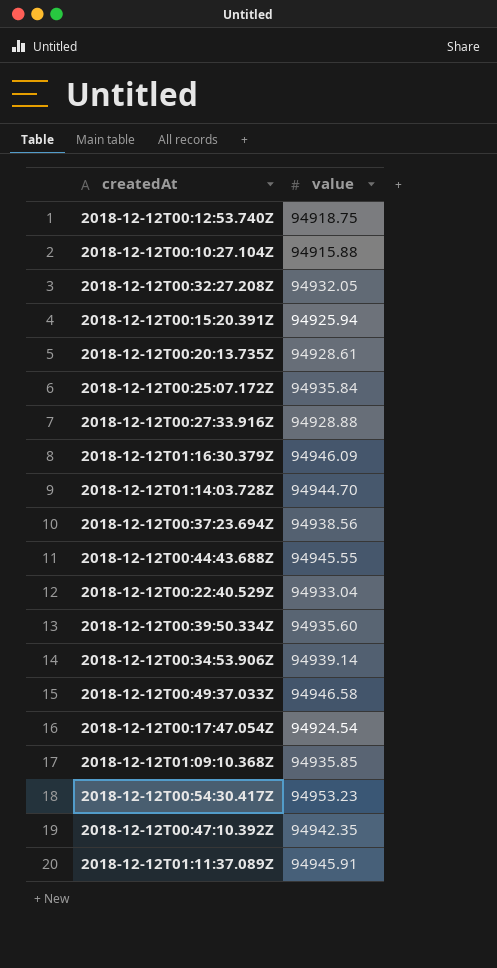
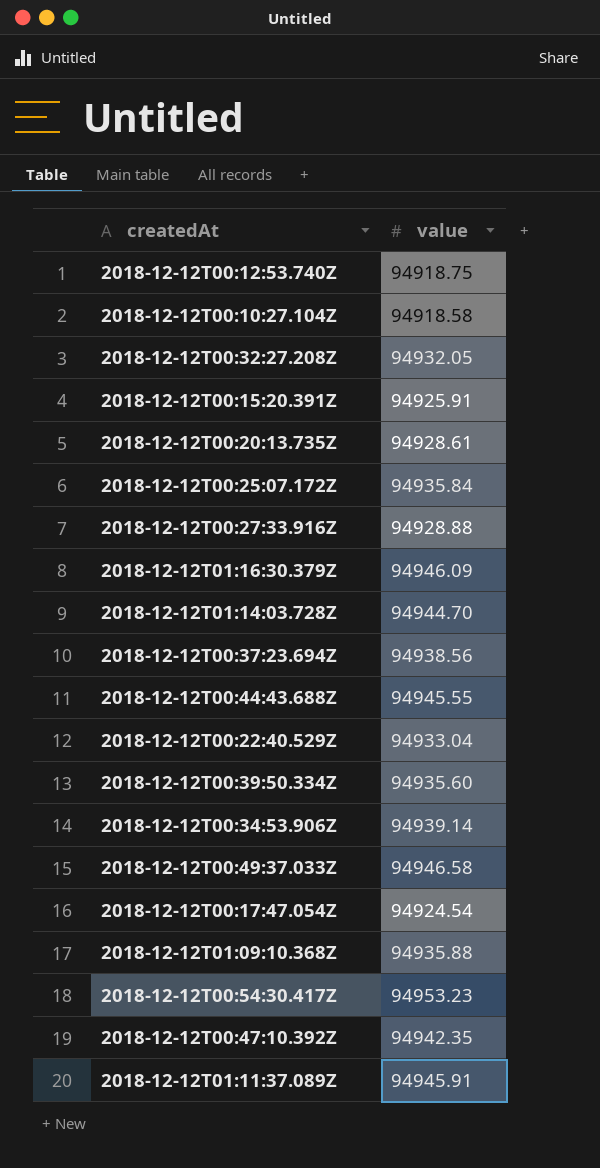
2018-12-12T00:10:27.104Z | value: 94915.88 -> 94918.58
2018-12-12T00:15:20.391Z | value: 94925.94 -> 94925.91
2018-12-12T01:09:10.368Z | value: 94935.85 -> 94935.88

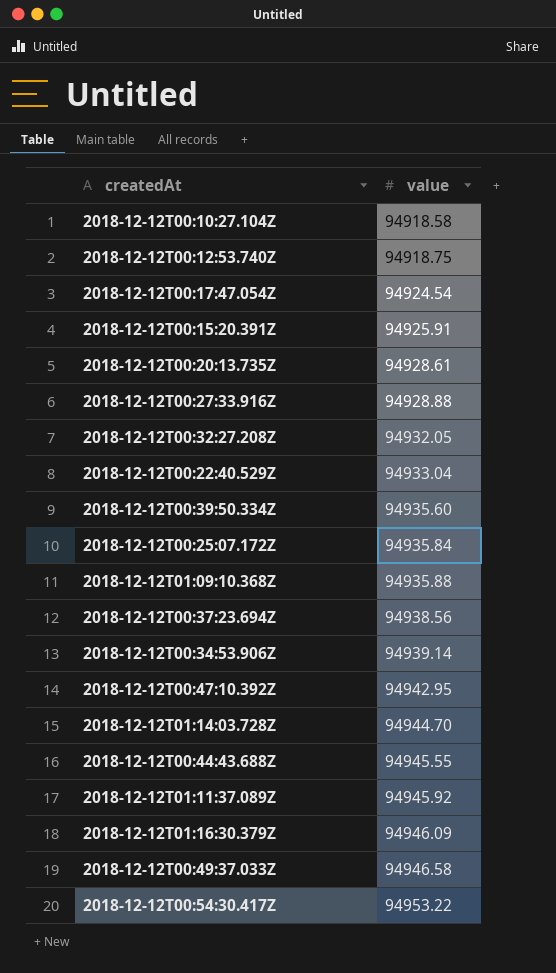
row order: none -> value ascending
2018-12-12T00:47:10.392Z | value: 94942.35 -> 94942.95
2018-12-12T01:11:37.089Z | value: 94945.91 -> 94945.92
2018-12-12T00:54:30.417Z | value: 94953.23 -> 94953.22

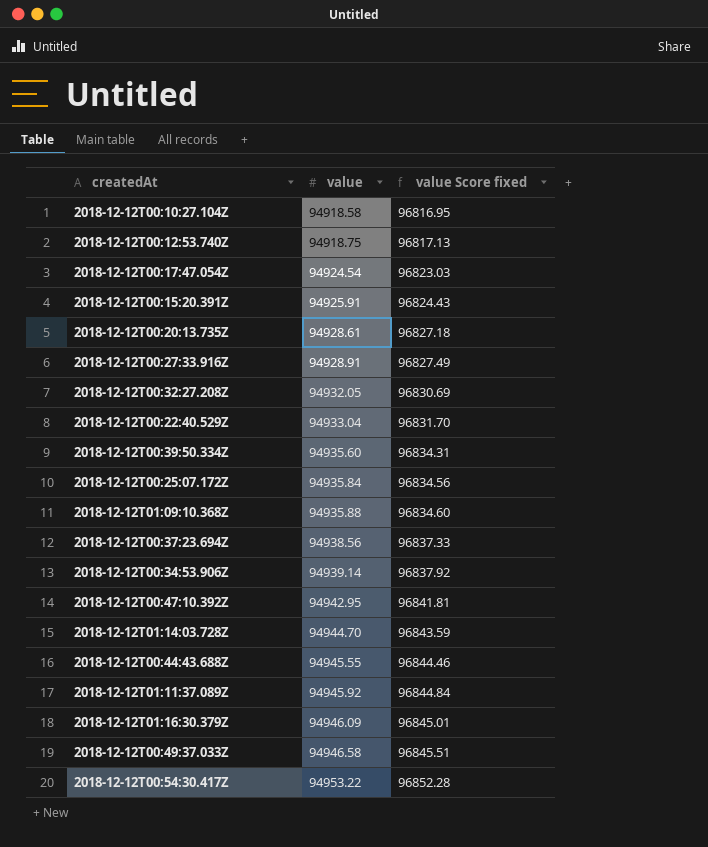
column value Score fixed | formula: none -> [value] * 1.02
2018-12-12T00:27:33.916Z | value: 94928.88 -> 94928.91

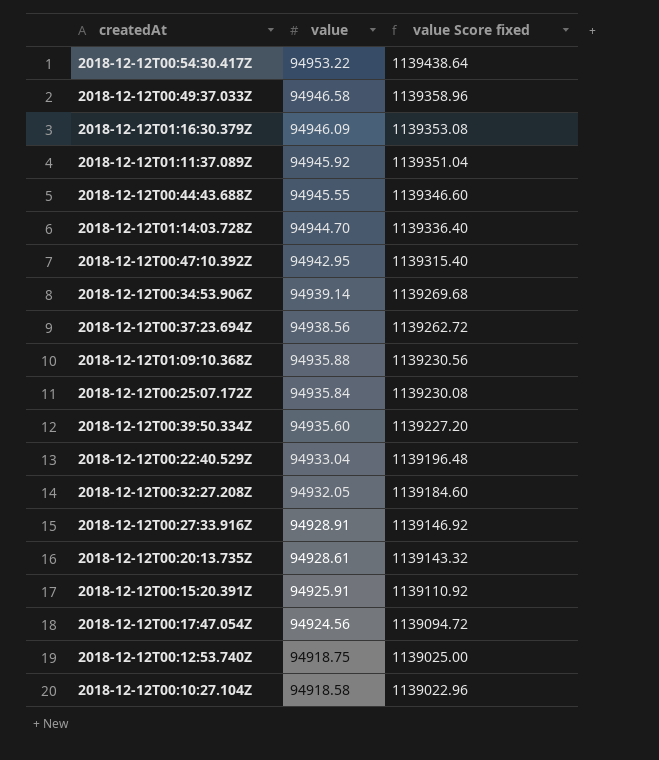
row order: value ascending -> value descending
column value Score fixed | formula: [value] * 1.02 -> [value] * 12
2018-12-12T00:17:47.054Z | value: 94924.54 -> 94924.56

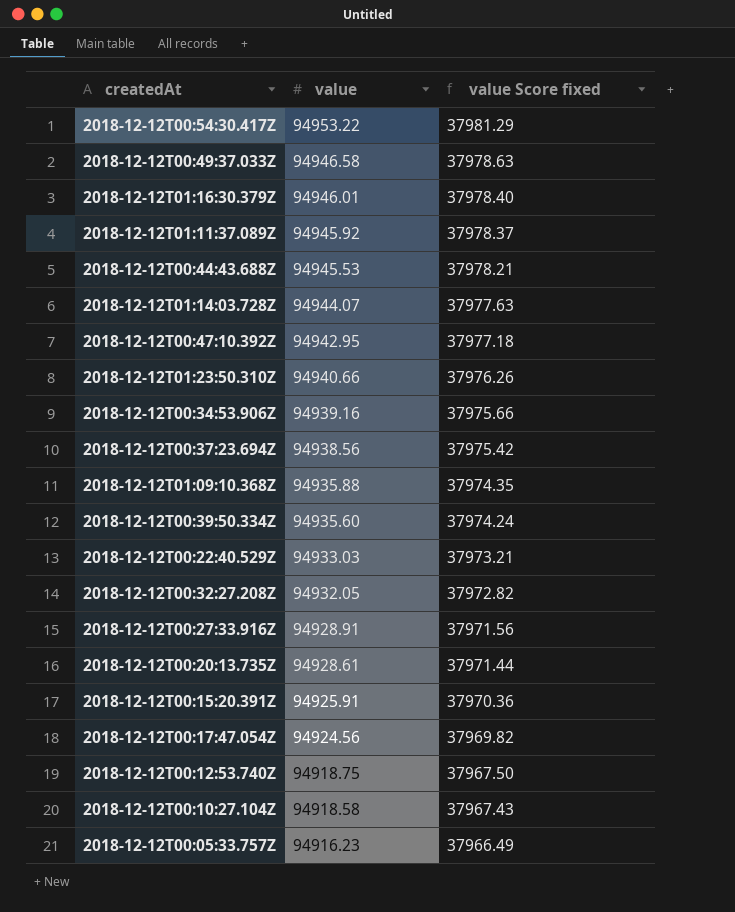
column value Score fixed | formula: [value] * 12 -> [value] * 0.4
row 2018-12-12T00:25:07.172Z: 94935.84 | 1139230.08 -> none
2018-12-12T01:16:30.379Z | value: 94946.09 -> 94946.01
2018-12-12T00:44:43.688Z | value: 94945.55 -> 94945.53
2018-12-12T01:14:03.728Z | value: 94944.70 -> 94944.07
row 2018-12-12T01:23:50.310Z: none -> 94940.66 | 37976.26
2018-12-12T00:34:53.906Z | value: 94939.14 -> 94939.16
2018-12-12T00:22:40.529Z | value: 94933.04 -> 94933.03
row 2018-12-12T00:05:33.757Z: none -> 94916.23 | 37966.49

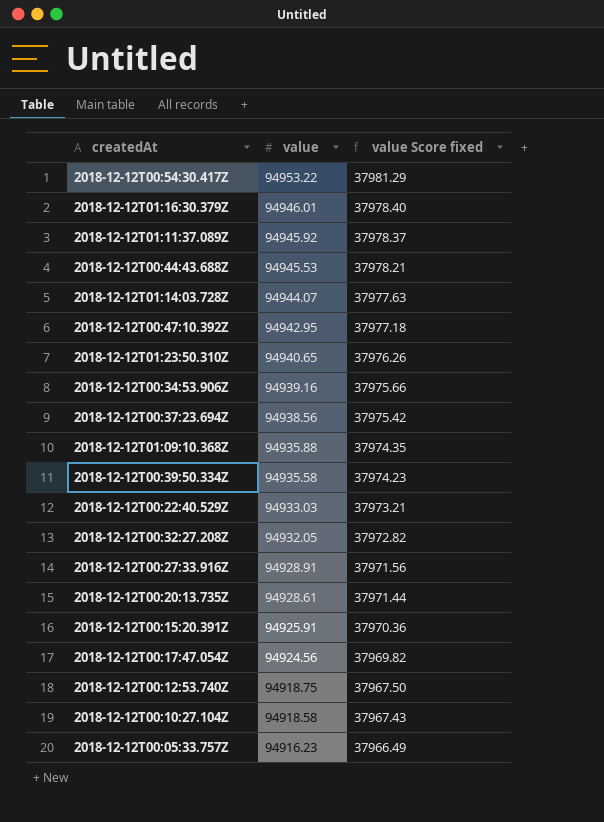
row 2018-12-12T00:49:37.033Z: 94946.58 | 37978.63 -> none
2018-12-12T01:23:50.310Z | value: 94940.66 -> 94940.65
2018-12-12T00:39:50.334Z | value: 94935.60 -> 94935.58
2018-12-12T00:39:50.334Z | value Score fixed: 37974.24 -> 37974.23

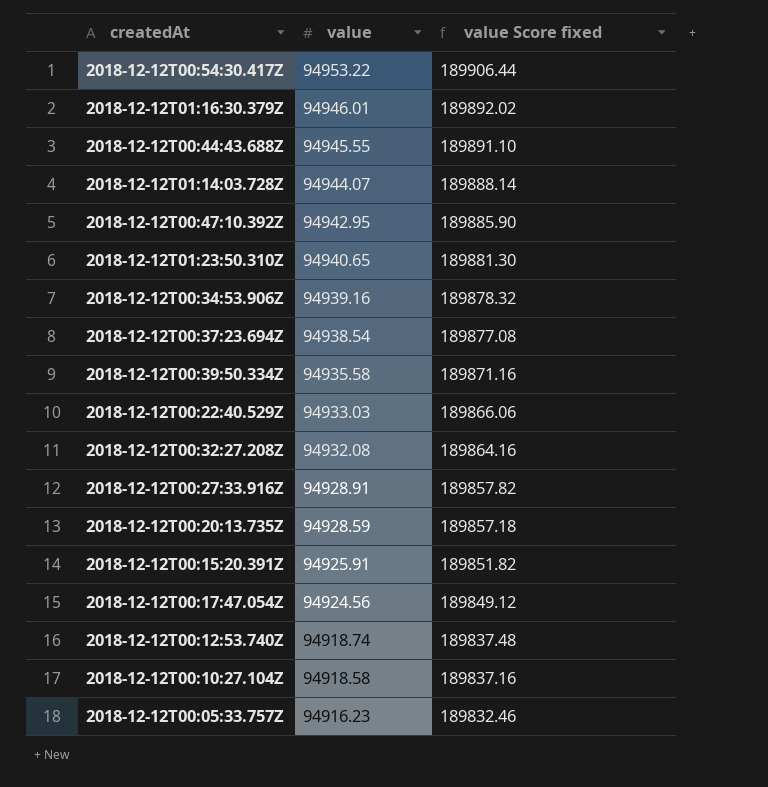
column value Score fixed | formula: [value] * 0.4 -> [value] * 2
row 2018-12-12T01:11:37.089Z: 94945.92 | 37978.37 -> none
row 2018-12-12T01:09:10.368Z: 94935.88 | 37974.35 -> none
2018-12-12T00:44:43.688Z | value: 94945.53 -> 94945.55
2018-12-12T00:37:23.694Z | value: 94938.56 -> 94938.54
2018-12-12T00:32:27.208Z | value: 94932.05 -> 94932.08
2018-12-12T00:20:13.735Z | value: 94928.61 -> 94928.59
2018-12-12T00:12:53.740Z | value: 94918.75 -> 94918.74

